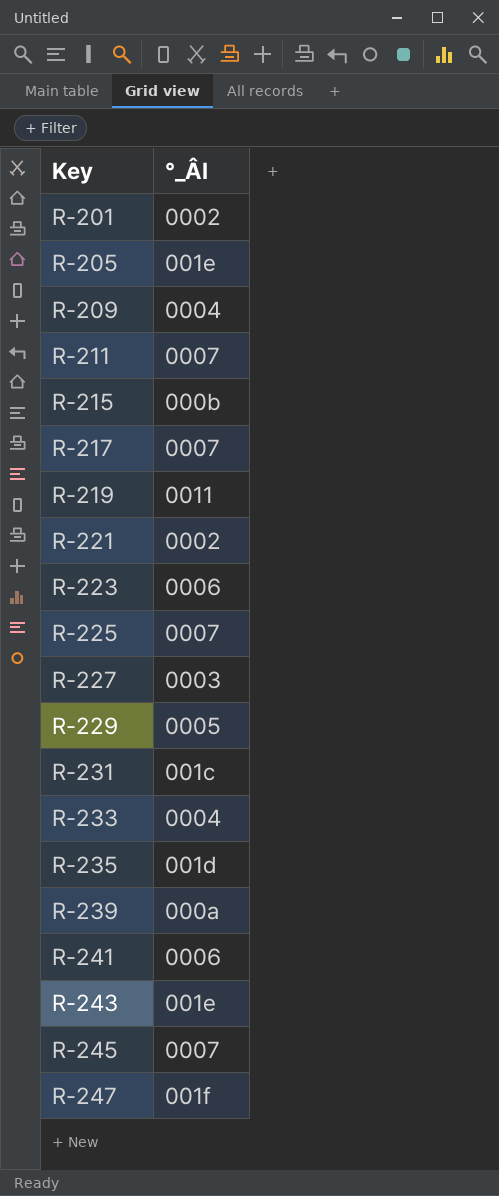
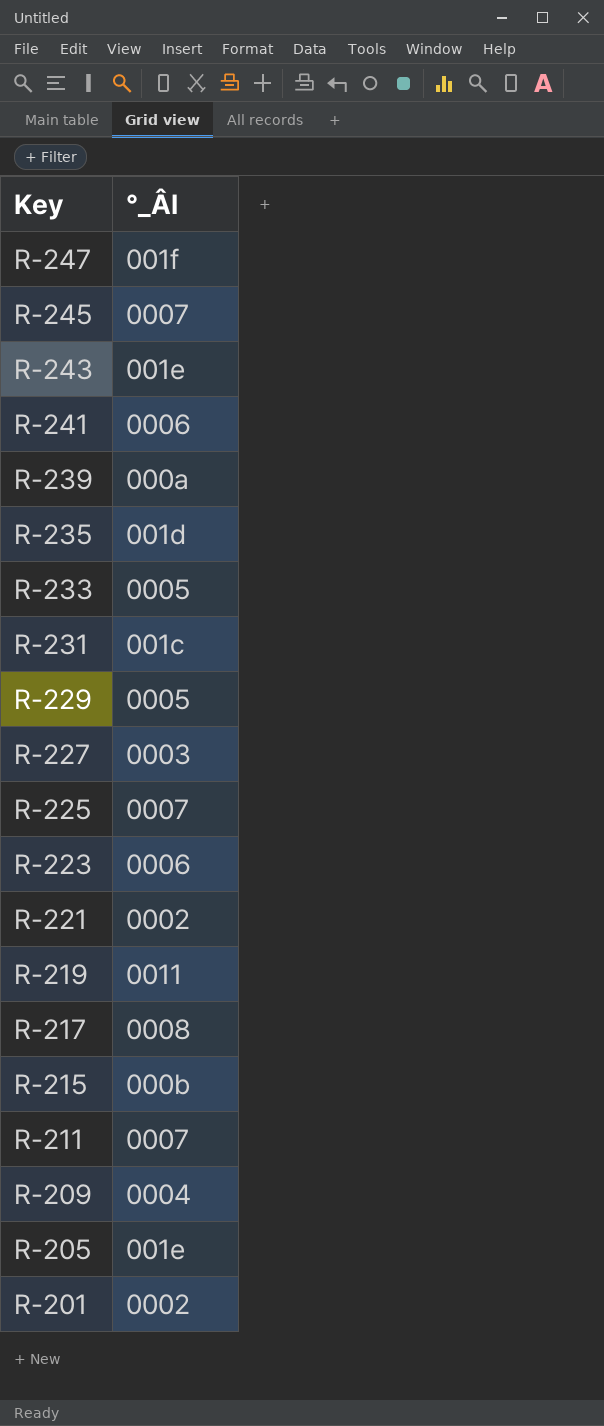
row order: Key ascending -> Key descending
R-233 | °_ÂI: 0004 -> 0005
R-217 | °_ÂI: 0007 -> 0008

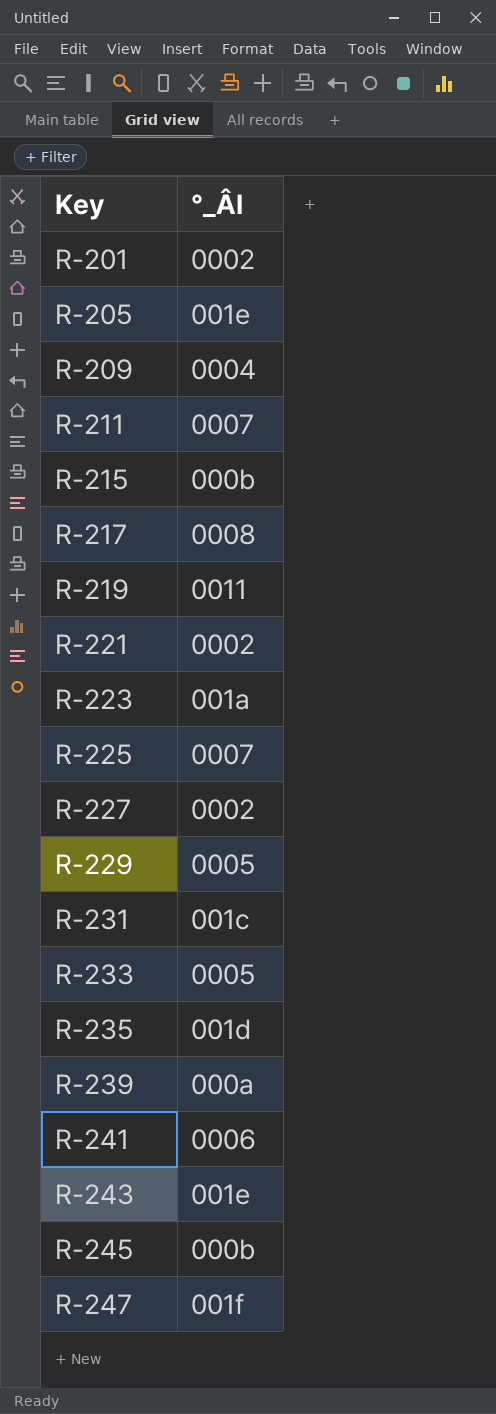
row order: Key descending -> Key ascending
R-223 | °_ÂI: 0006 -> 001a
R-227 | °_ÂI: 0003 -> 0002
R-245 | °_ÂI: 0007 -> 000b

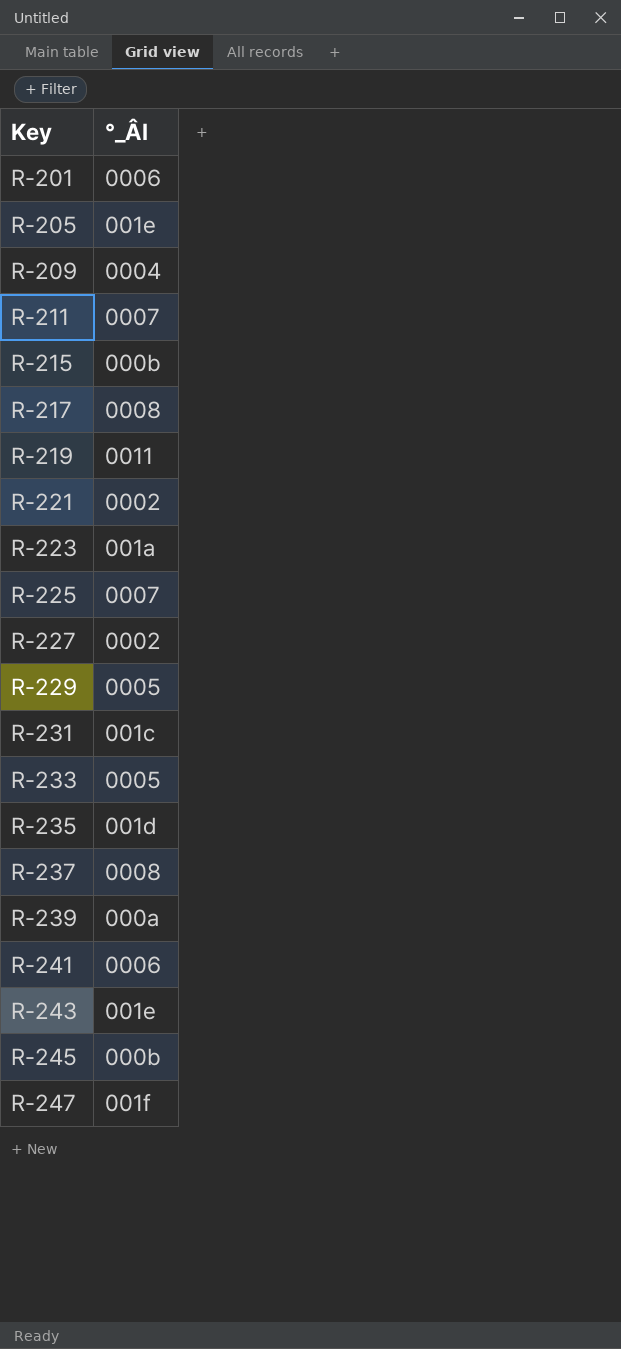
R-201 | °_ÂI: 0002 -> 0006
row R-237: none -> 0008

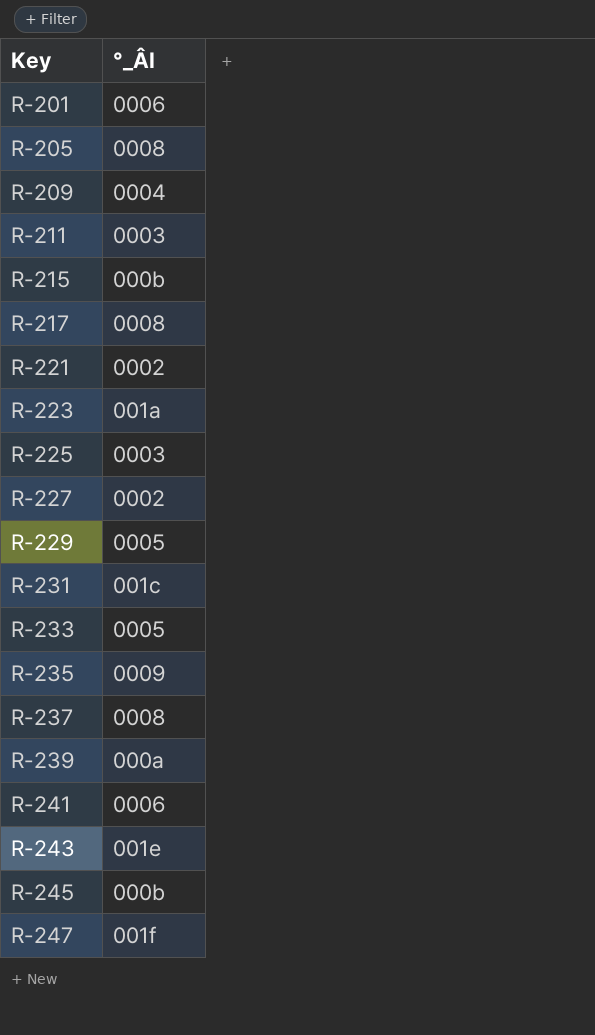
row R-219: 0011 -> none
R-205 | °_ÂI: 001e -> 0008
R-211 | °_ÂI: 0007 -> 0003
R-225 | °_ÂI: 0007 -> 0003
R-235 | °_ÂI: 001d -> 0009

